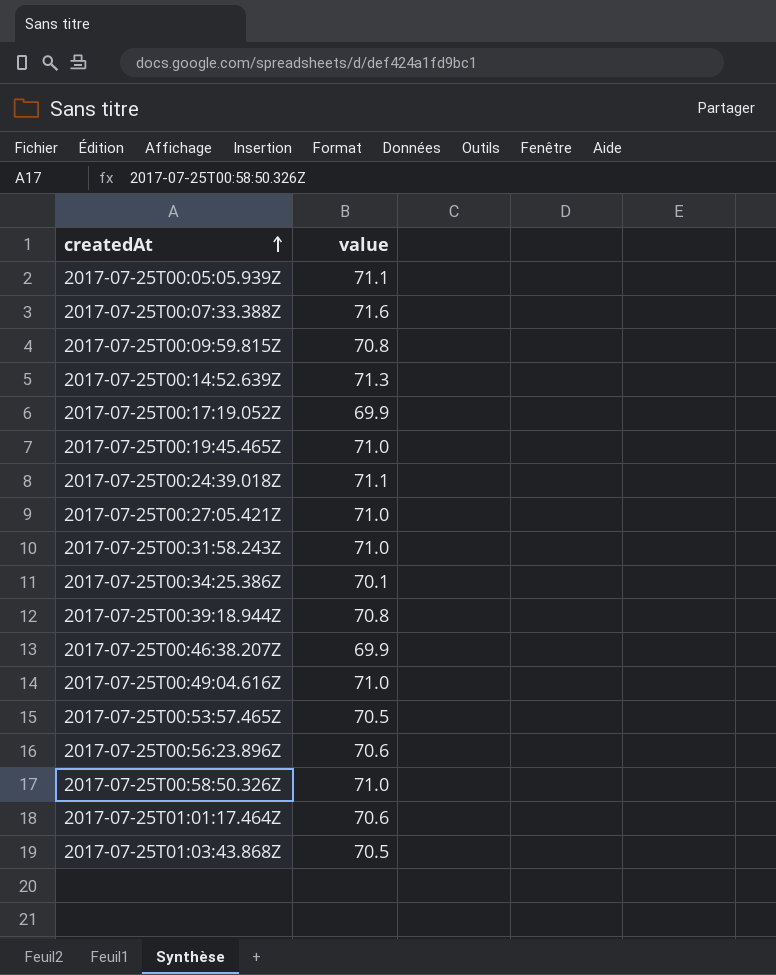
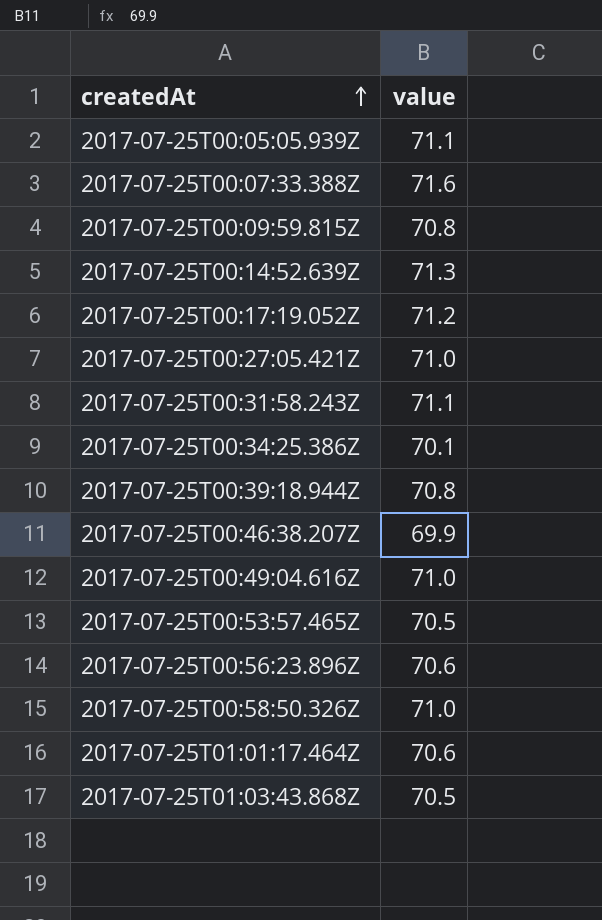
row 2017-07-25T00:19:45.465Z: 71.0 -> none
row 2017-07-25T00:24:39.018Z: 71.1 -> none
2017-07-25T00:17:19.052Z | value: 69.9 -> 71.2
2017-07-25T00:31:58.243Z | value: 71.0 -> 71.1

